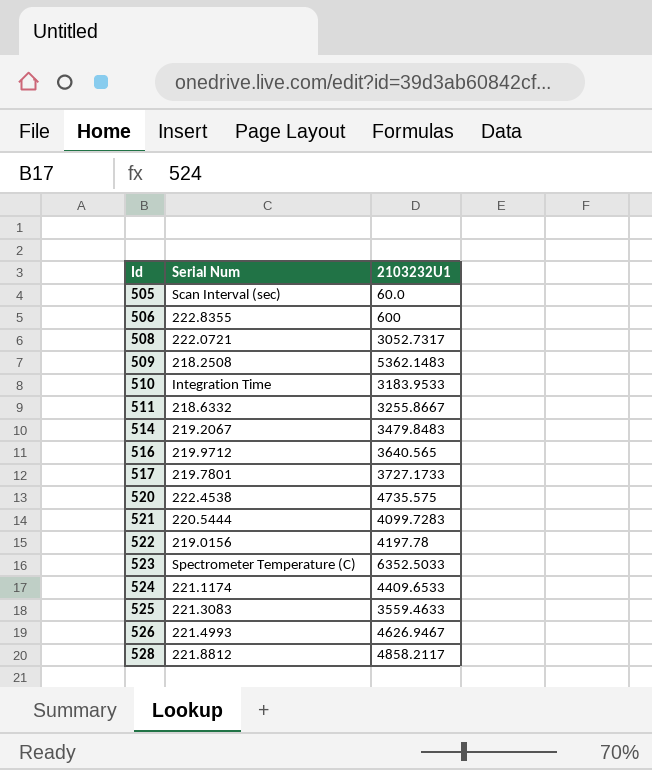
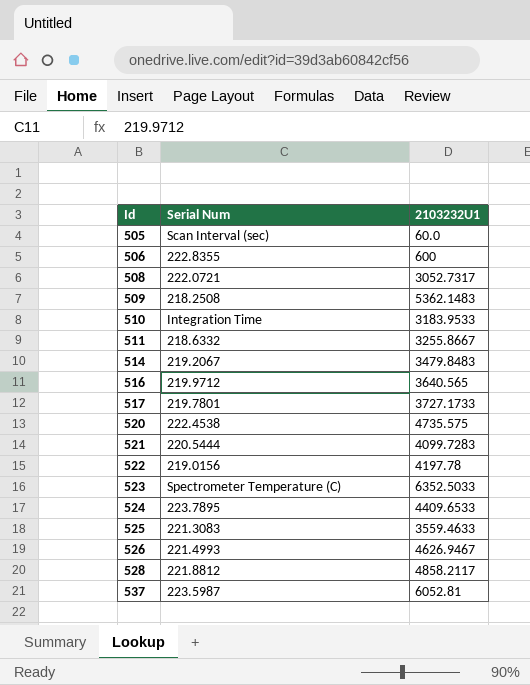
524 | Serial Num: 221.1174 -> 223.7895
row 537: none -> 223.5987 | 6052.81

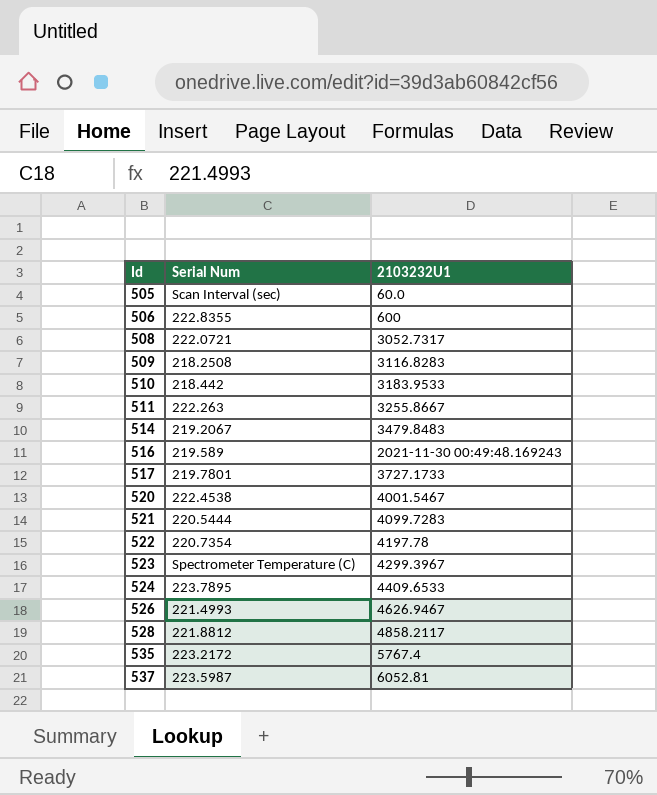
row 525: 221.3083 | 3559.4633 -> none
509 | 2103232U1: 5362.1483 -> 3116.8283
510 | Serial Num: Integration Time -> 218.442
511 | Serial Num: 218.6332 -> 222.263
516 | Serial Num: 219.9712 -> 219.589
516 | 2103232U1: 3640.565 -> 2021-11-30 00:49:48.169243
520 | 2103232U1: 4735.575 -> 4001.5467
522 | Serial Num: 219.0156 -> 220.7354
523 | 2103232U1: 6352.5033 -> 4299.3967
row 535: none -> 223.2172 | 5767.4

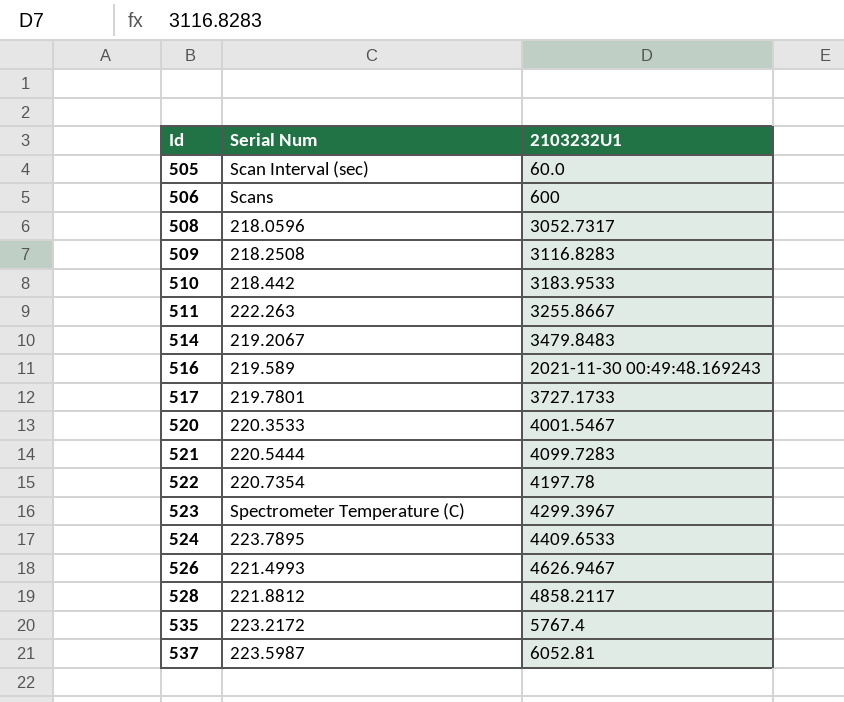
506 | Serial Num: 222.8355 -> Scans
508 | Serial Num: 222.0721 -> 218.0596
520 | Serial Num: 222.4538 -> 220.3533

